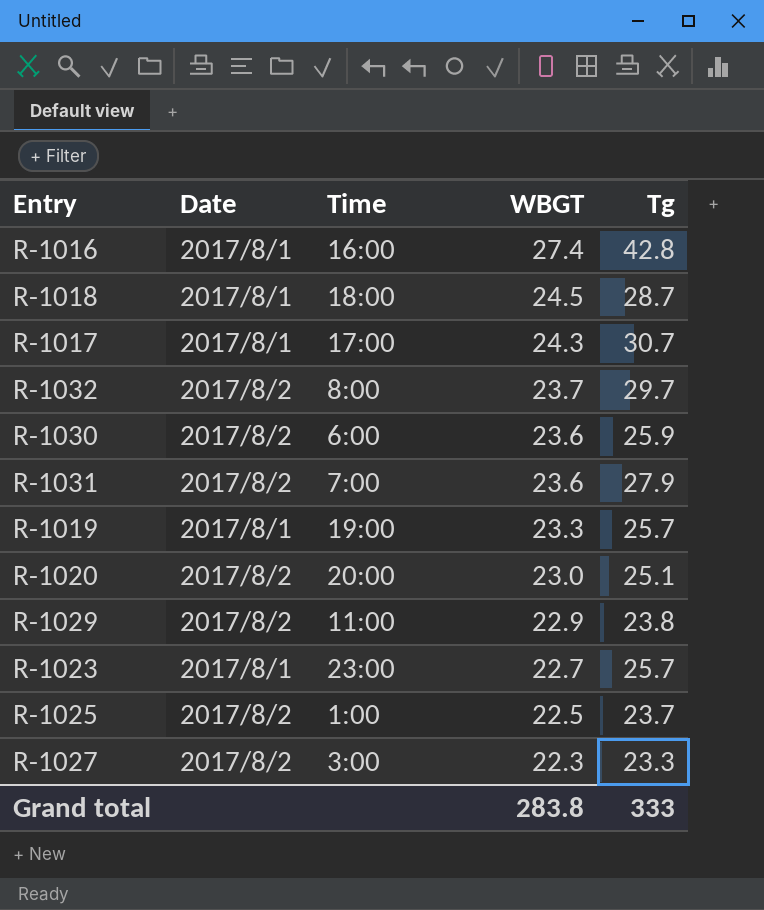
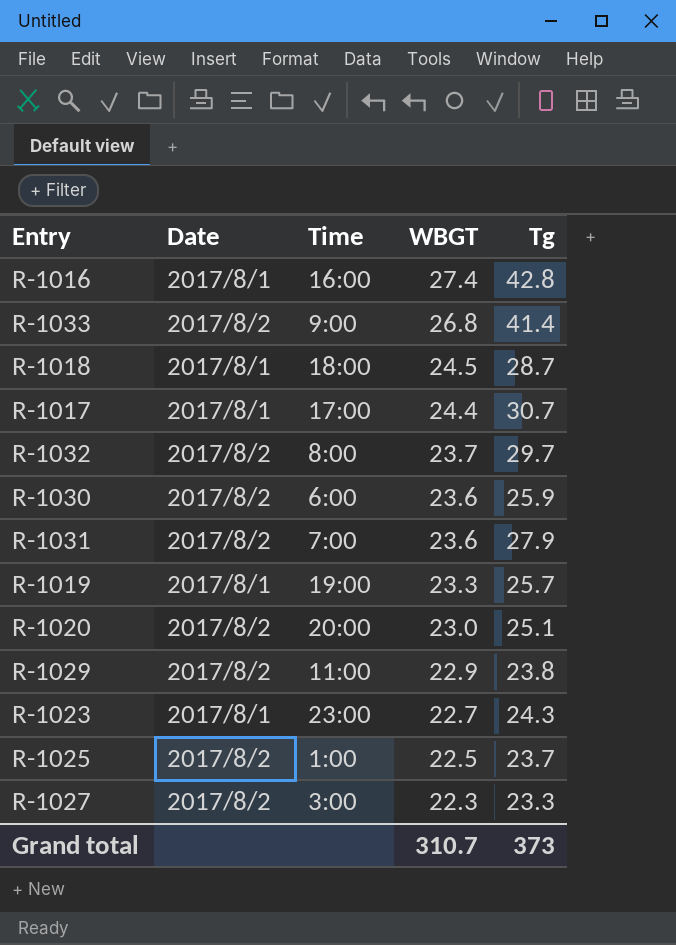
row R-1033: none -> 2017/8/2 | 9:00 | 26.8 | 41.4
R-1017 | WBGT: 24.3 -> 24.4
R-1023 | Tg: 25.7 -> 24.3
Grand total | WBGT: 283.8 -> 310.7
Grand total | Tg: 333 -> 373

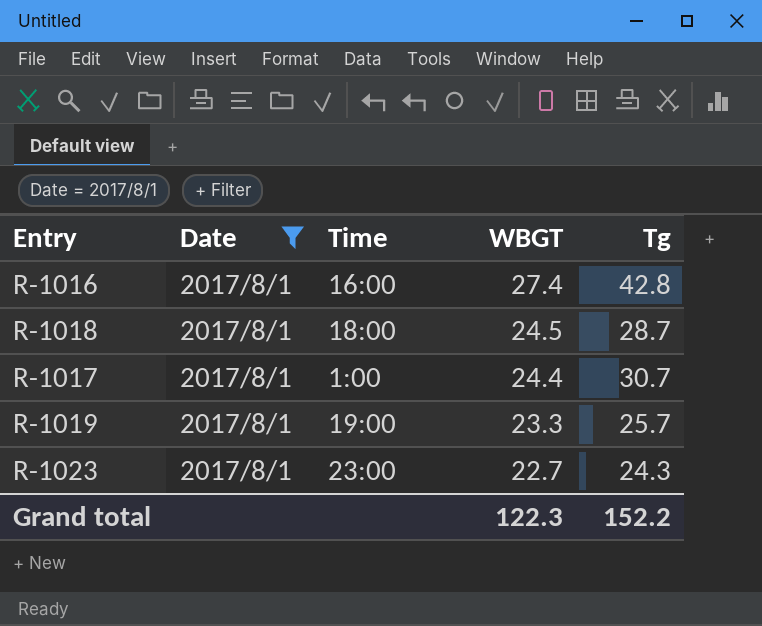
filter: none -> Date = 2017/8/1
R-1017 | Time: 17:00 -> 1:00
Grand total | WBGT: 310.7 -> 122.3
Grand total | Tg: 373 -> 152.2

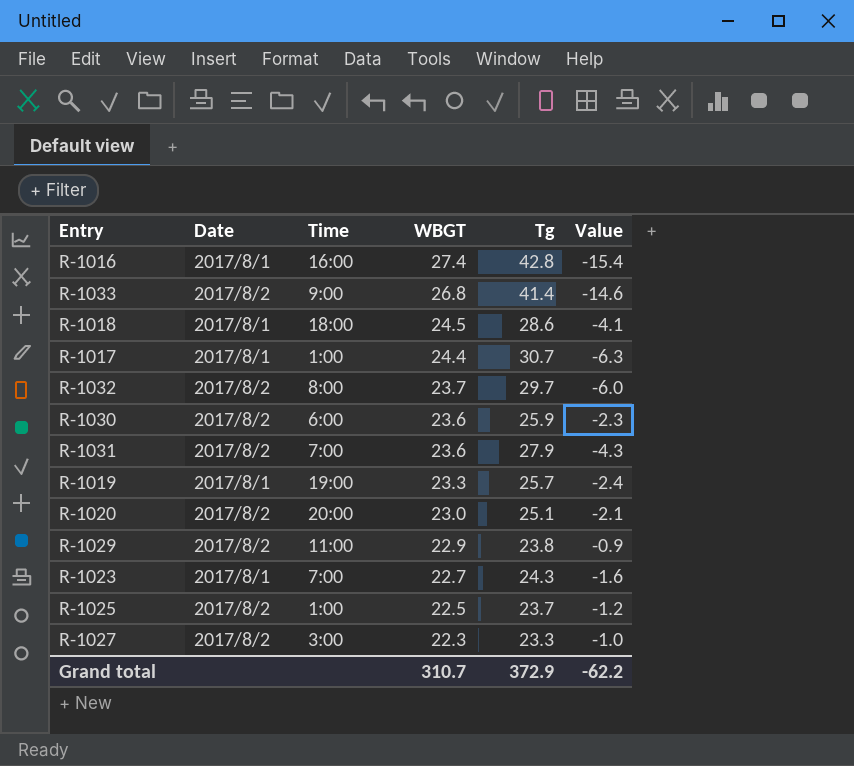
filter: Date = 2017/8/1 -> none
column Value | formula: none -> [WBGT] - [Tg]
R-1018 | Tg: 28.7 -> 28.6
R-1023 | Time: 23:00 -> 7:00
Grand total | WBGT: 122.3 -> 310.7
Grand total | Tg: 152.2 -> 372.9

